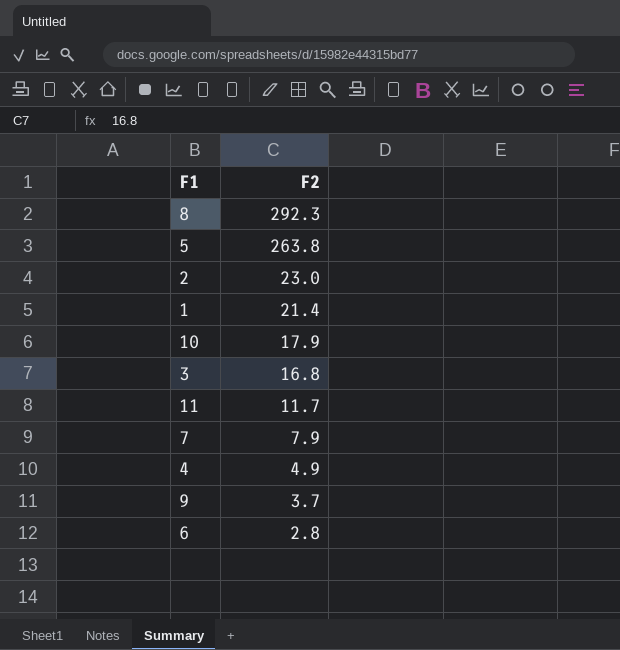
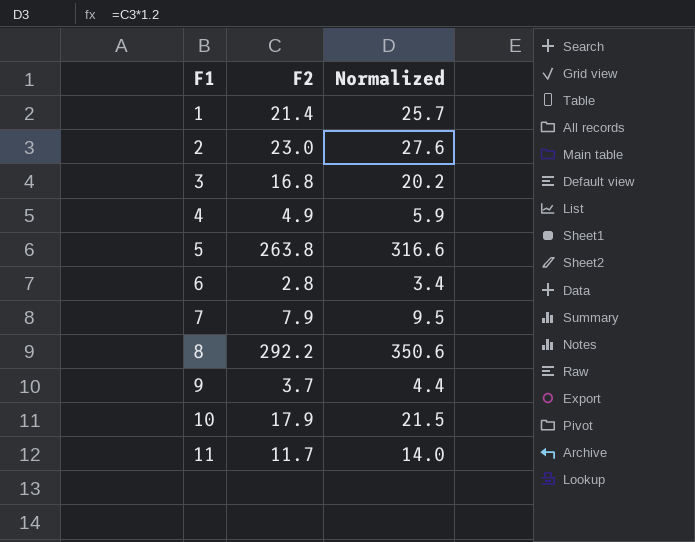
row order: F2 descending -> F1 ascending
column Normalized | formula: none -> [F2] * 1.2
8 | F2: 292.3 -> 292.2

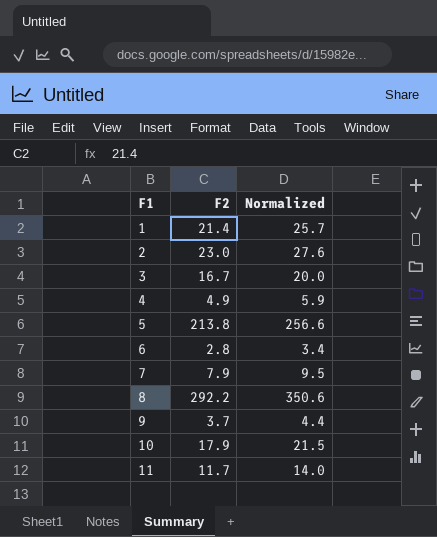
3 | F2: 16.8 -> 16.7
3 | Normalized: 20.2 -> 20.0
5 | F2: 263.8 -> 213.8
5 | Normalized: 316.6 -> 256.6

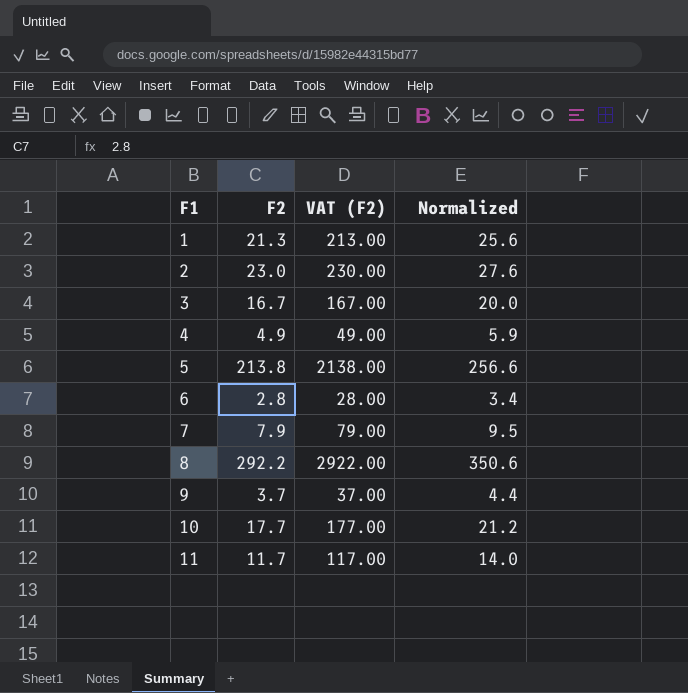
column VAT (F2) | formula: none -> [F2] * 10
1 | F2: 21.4 -> 21.3
1 | Normalized: 25.7 -> 25.6
10 | F2: 17.9 -> 17.7
10 | Normalized: 21.5 -> 21.2

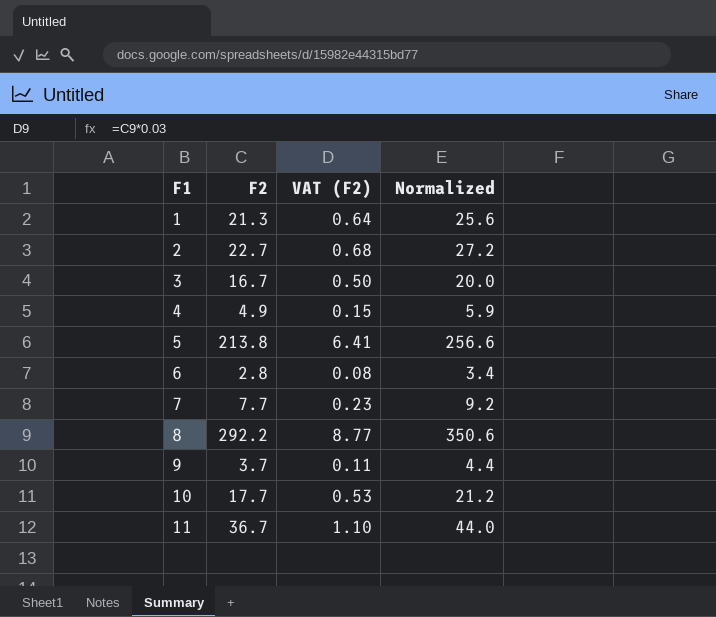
column VAT (F2) | formula: [F2] * 10 -> [F2] * 0.03
2 | F2: 23.0 -> 22.7
2 | Normalized: 27.6 -> 27.2
7 | F2: 7.9 -> 7.7
7 | Normalized: 9.5 -> 9.2
11 | F2: 11.7 -> 36.7
11 | Normalized: 14.0 -> 44.0

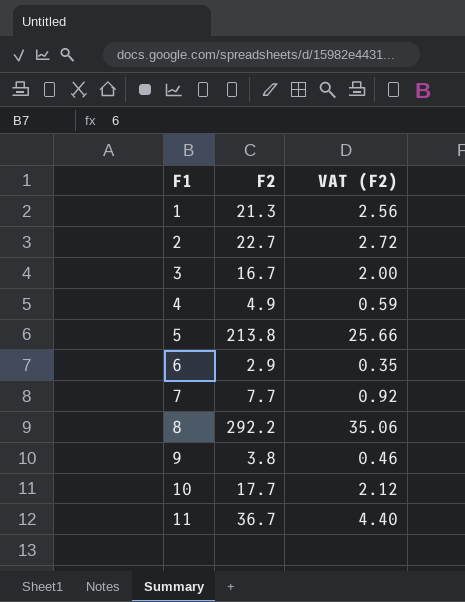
column Normalized | formula: [F2] * 1.2 -> none
column VAT (F2) | formula: [F2] * 0.03 -> [F2] * 0.12
6 | F2: 2.8 -> 2.9
9 | F2: 3.7 -> 3.8

